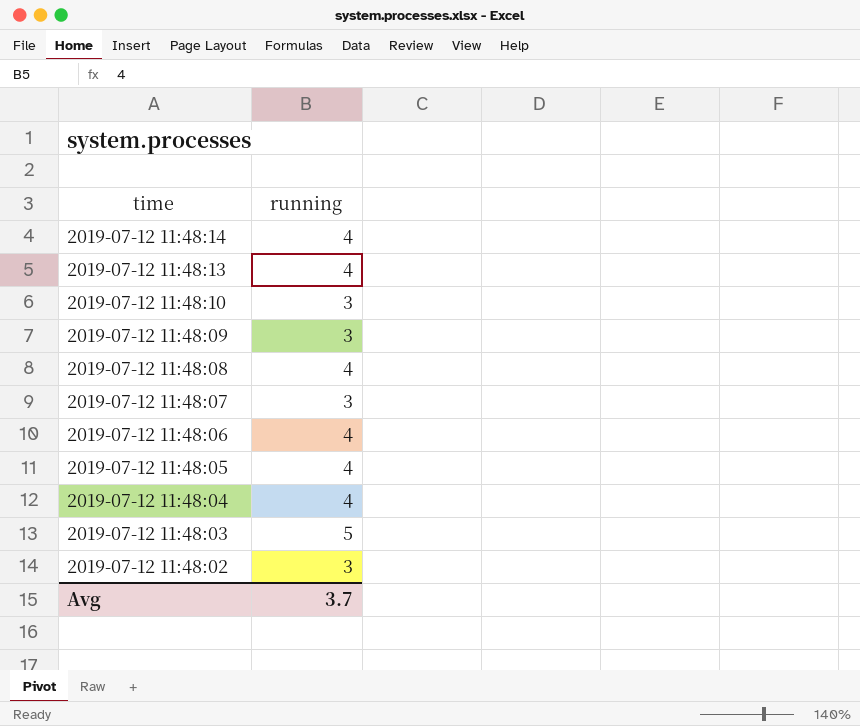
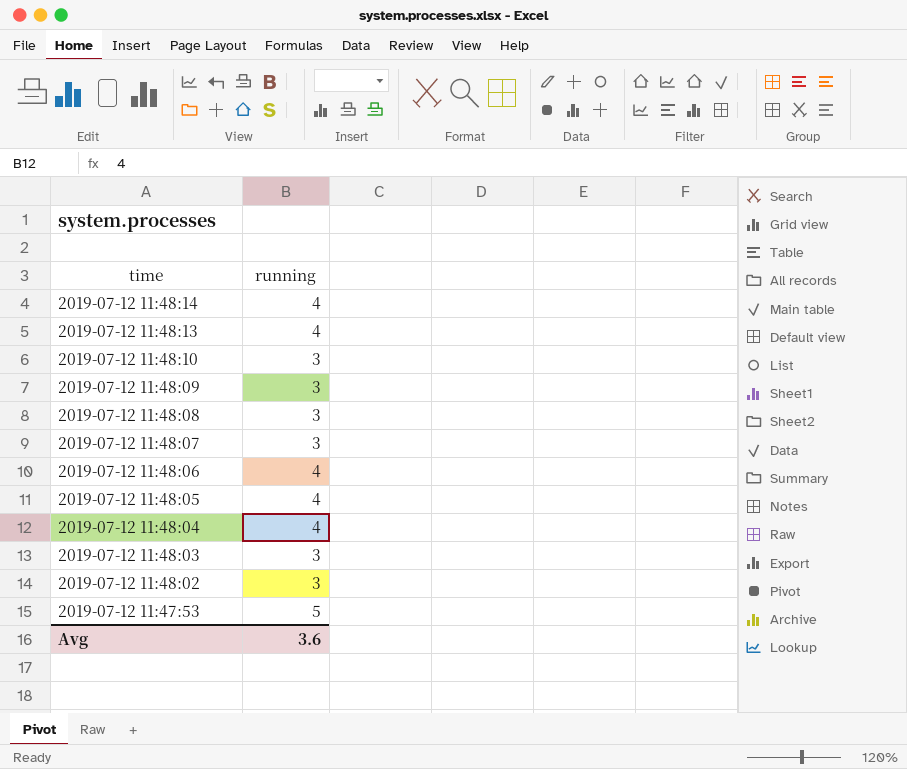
2019-07-12 11:48:08 | running: 4 -> 3
2019-07-12 11:48:03 | running: 5 -> 3
row 2019-07-12 11:47:53: none -> 5
Avg | running: 3.7 -> 3.6

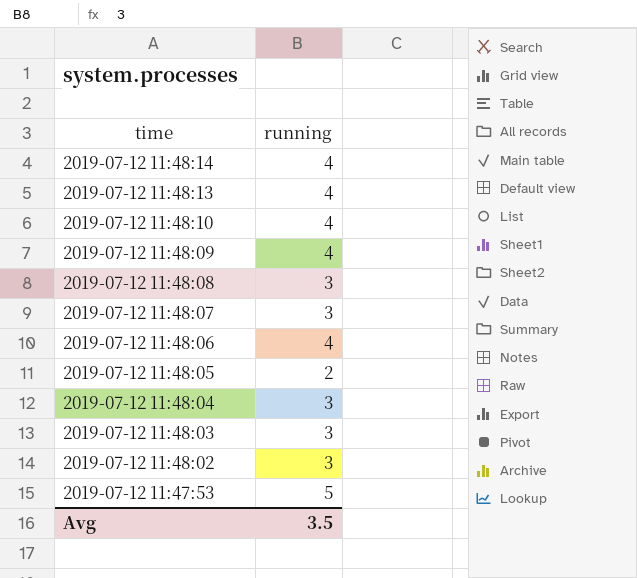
2019-07-12 11:48:10 | running: 3 -> 4
2019-07-12 11:48:09 | running: 3 -> 4
2019-07-12 11:48:05 | running: 4 -> 2
2019-07-12 11:48:04 | running: 4 -> 3
Avg | running: 3.6 -> 3.5

